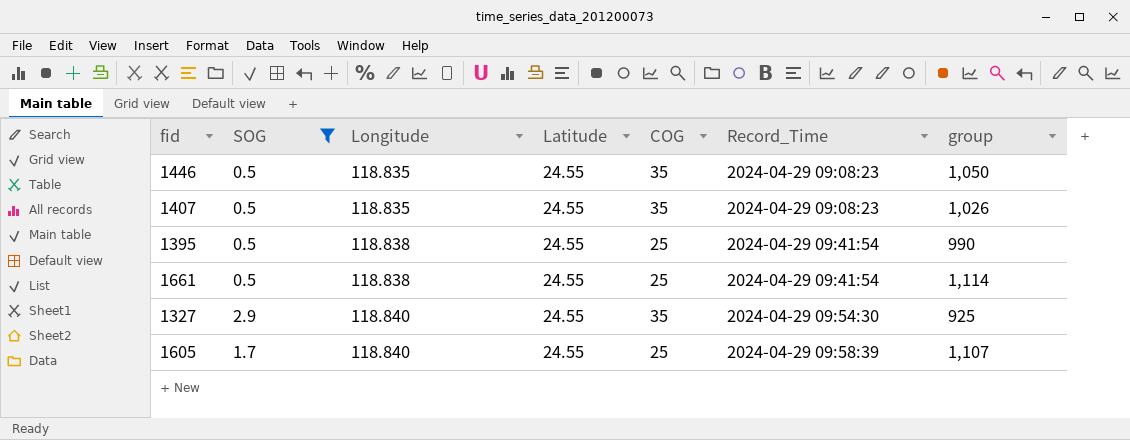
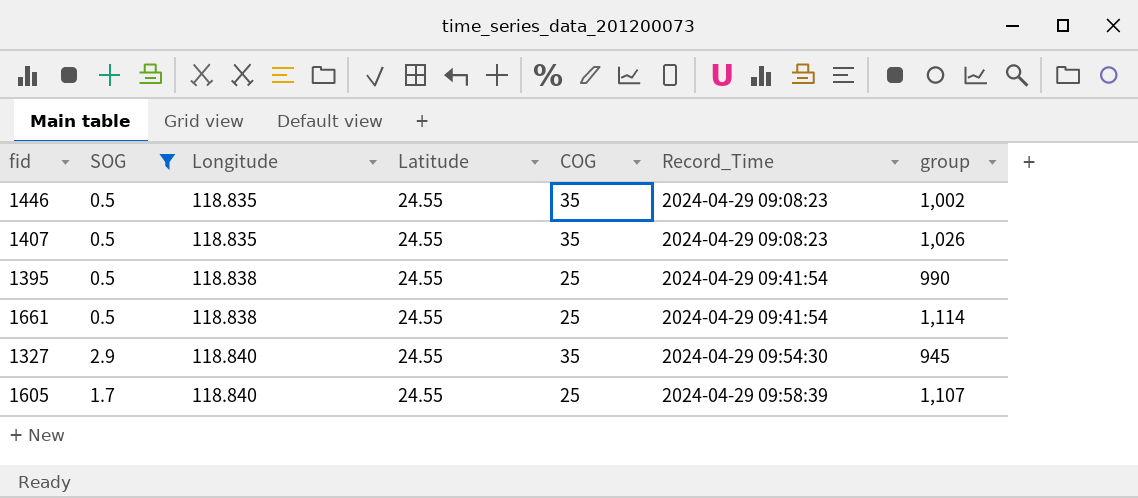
1446 | group: 1,050 -> 1,002
1327 | group: 925 -> 945

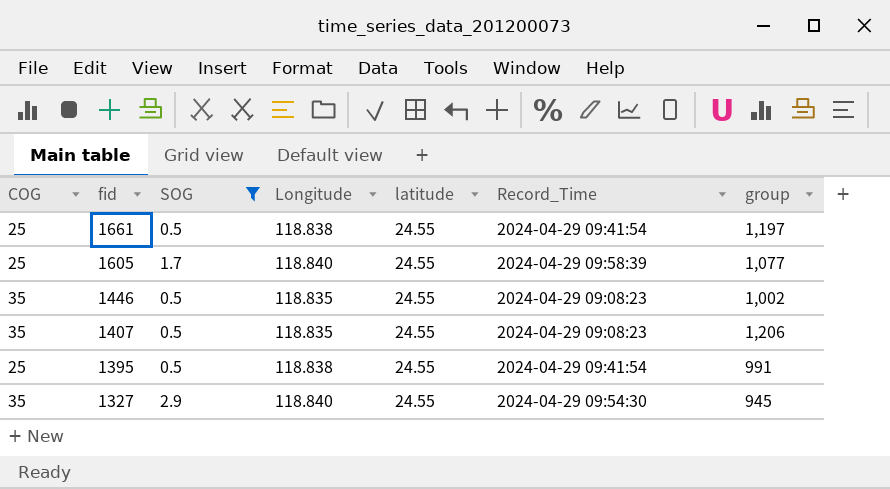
row order: Longitude ascending -> fid descending
column COG | position: 5 -> 1
column name: Latitude -> latitude
1661 | group: 1,114 -> 1,197
1605 | group: 1,107 -> 1,077
1407 | group: 1,026 -> 1,206
1395 | group: 990 -> 991

